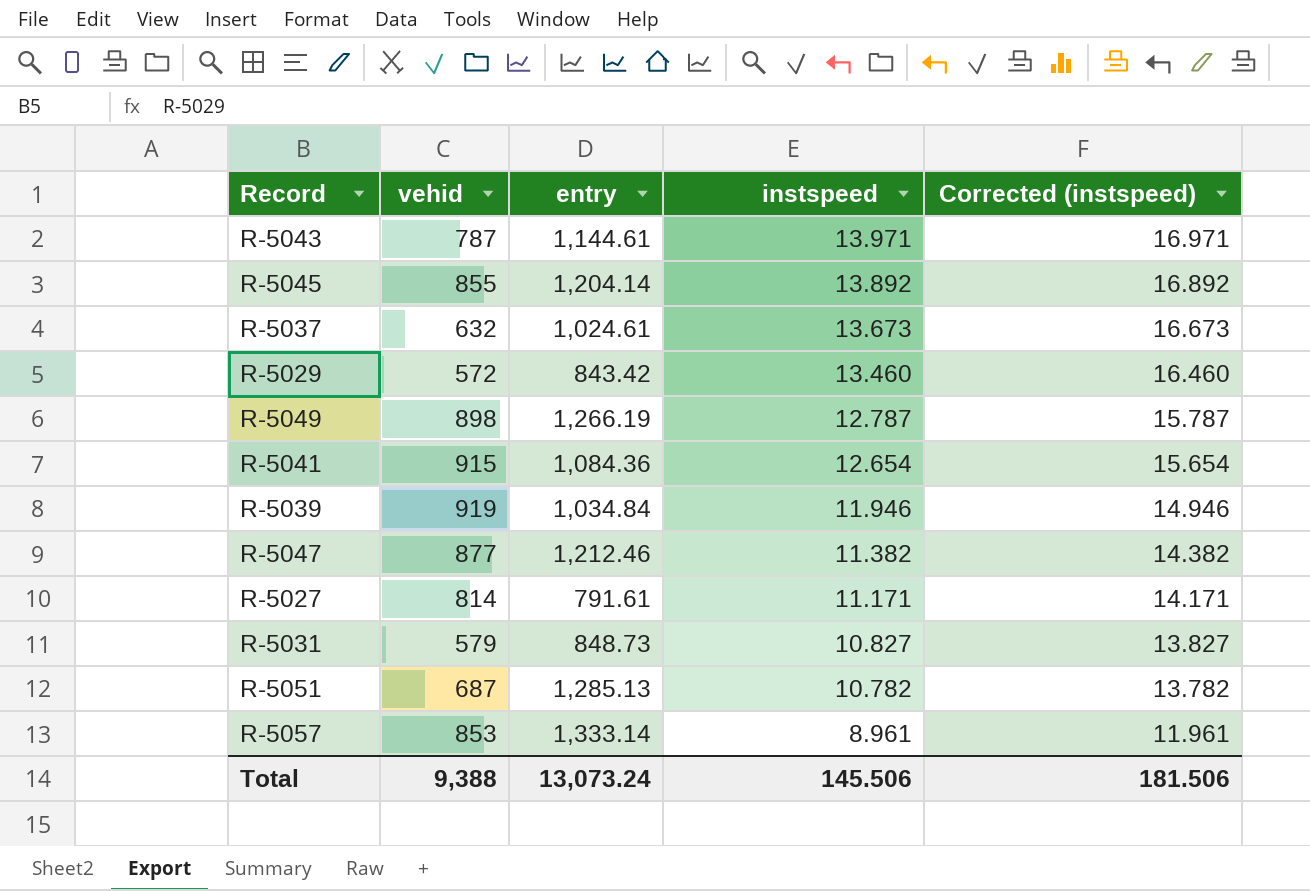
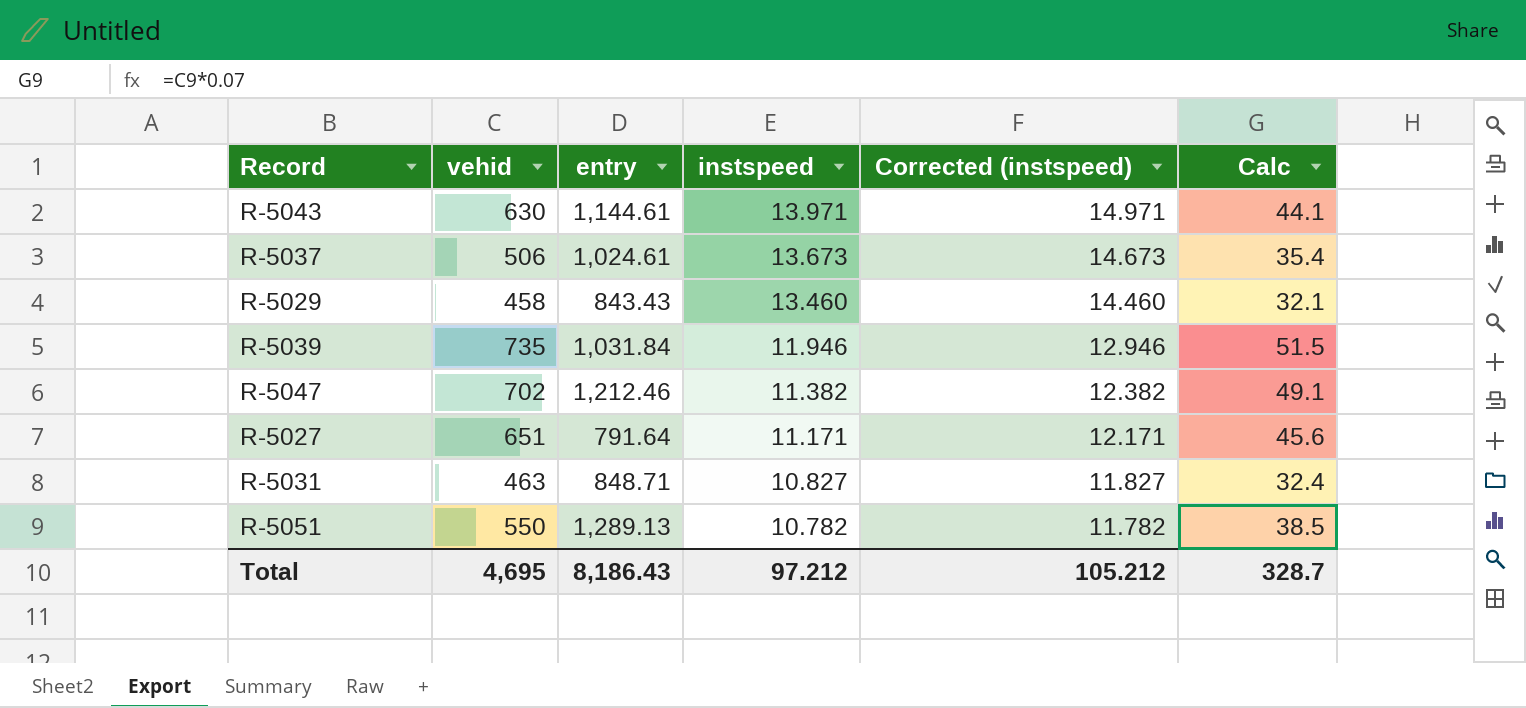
column Corrected (instspeed) | formula: [instspeed] + 3 -> [instspeed] + 1
column Calc | formula: none -> [vehid] * 0.07
row R-5045: 855 | 1,204.14 | 13.892 | 16.892 -> none
row R-5049: 898 | 1,266.19 | 12.787 | 15.787 -> none
row R-5041: 915 | 1,084.36 | 12.654 | 15.654 -> none
row R-5057: 853 | 1,333.14 | 8.961 | 11.961 -> none
R-5043 | vehid: 787 -> 630
R-5037 | vehid: 632 -> 506
R-5029 | vehid: 572 -> 458
R-5029 | entry: 843.42 -> 843.43
R-5039 | vehid: 919 -> 735
R-5039 | entry: 1,034.84 -> 1,031.84
R-5047 | vehid: 877 -> 702
R-5027 | vehid: 814 -> 651
R-5027 | entry: 791.61 -> 791.64
R-5031 | vehid: 579 -> 463
R-5031 | entry: 848.73 -> 848.71
R-5051 | vehid: 687 -> 550
R-5051 | entry: 1,285.13 -> 1,289.13
Total | vehid: 9,388 -> 4,695
Total | entry: 13,073.24 -> 8,186.43
Total | instspeed: 145.506 -> 97.212
Total | Corrected (instspeed): 181.506 -> 105.212

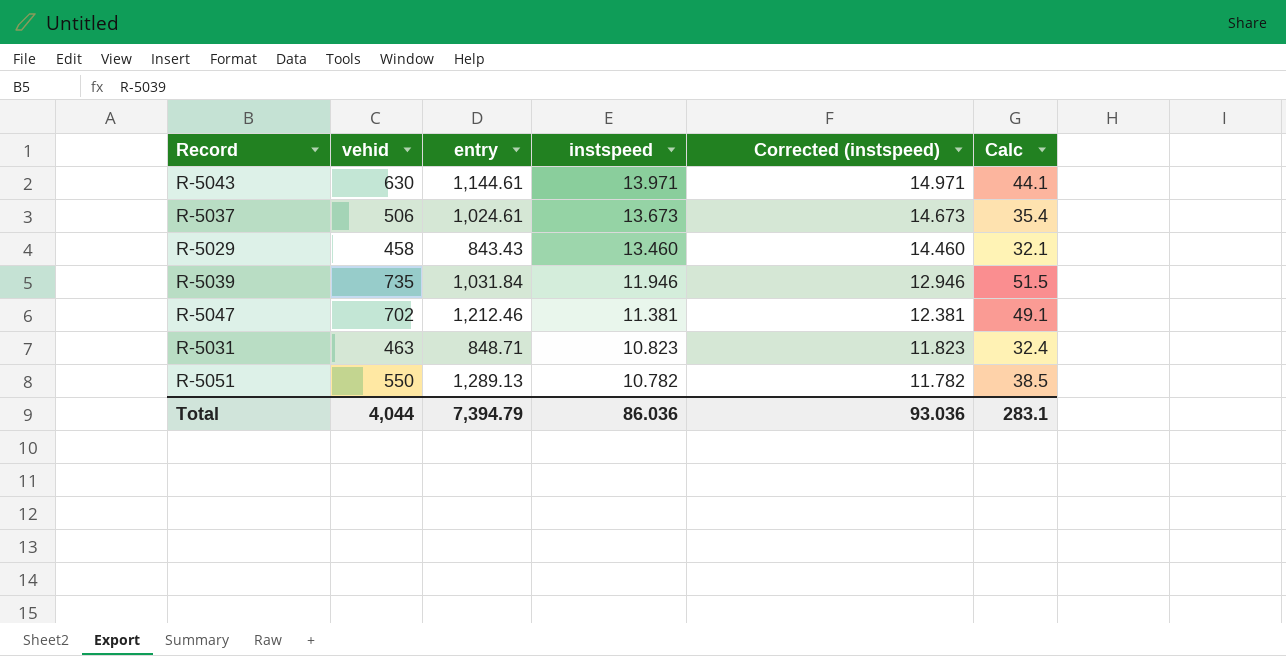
row R-5027: 651 | 791.64 | 11.171 | 12.171 | 45.6 -> none
R-5047 | instspeed: 11.382 -> 11.381
R-5047 | Corrected (instspeed): 12.382 -> 12.381
R-5031 | instspeed: 10.827 -> 10.823
R-5031 | Corrected (instspeed): 11.827 -> 11.823
Total | vehid: 4,695 -> 4,044
Total | entry: 8,186.43 -> 7,394.79
Total | instspeed: 97.212 -> 86.036
Total | Corrected (instspeed): 105.212 -> 93.036
Total | Calc: 328.7 -> 283.1

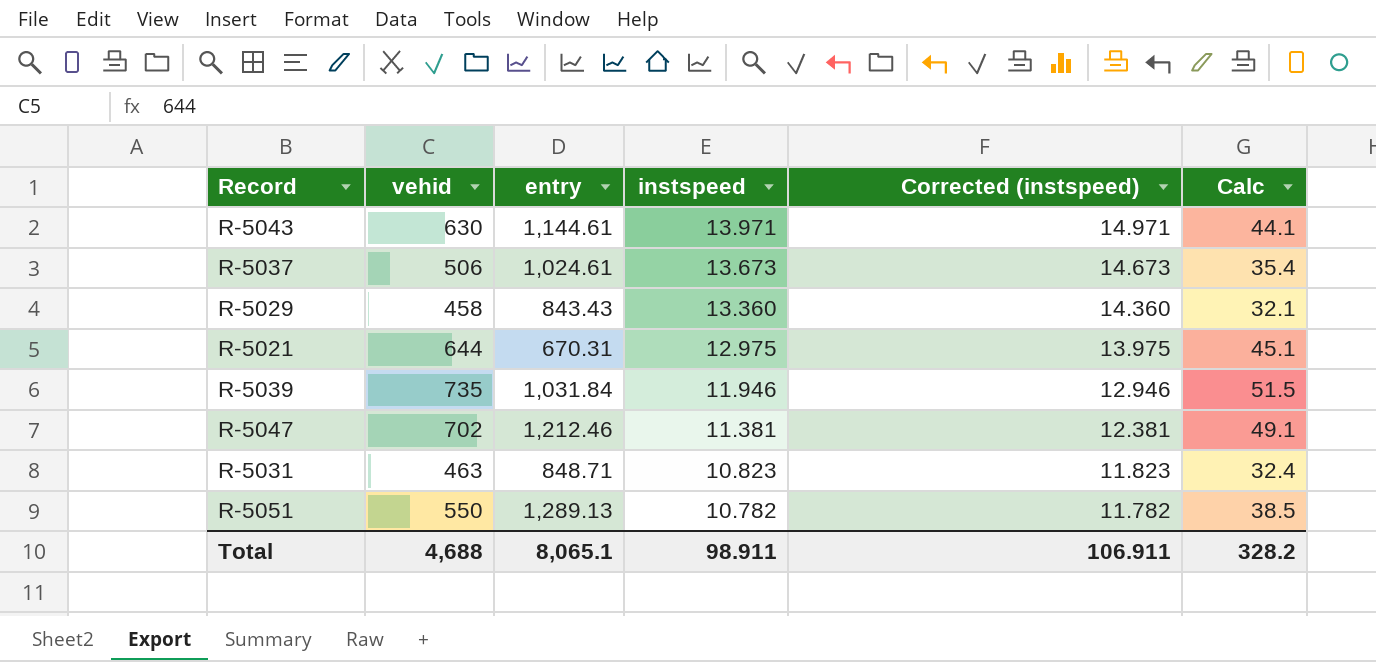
R-5029 | instspeed: 13.460 -> 13.360
R-5029 | Corrected (instspeed): 14.460 -> 14.360
row R-5021: none -> 644 | 670.31 | 12.975 | 13.975 | 45.1
Total | vehid: 4,044 -> 4,688
Total | entry: 7,394.79 -> 8,065.1
Total | instspeed: 86.036 -> 98.911
Total | Corrected (instspeed): 93.036 -> 106.911
Total | Calc: 283.1 -> 328.2

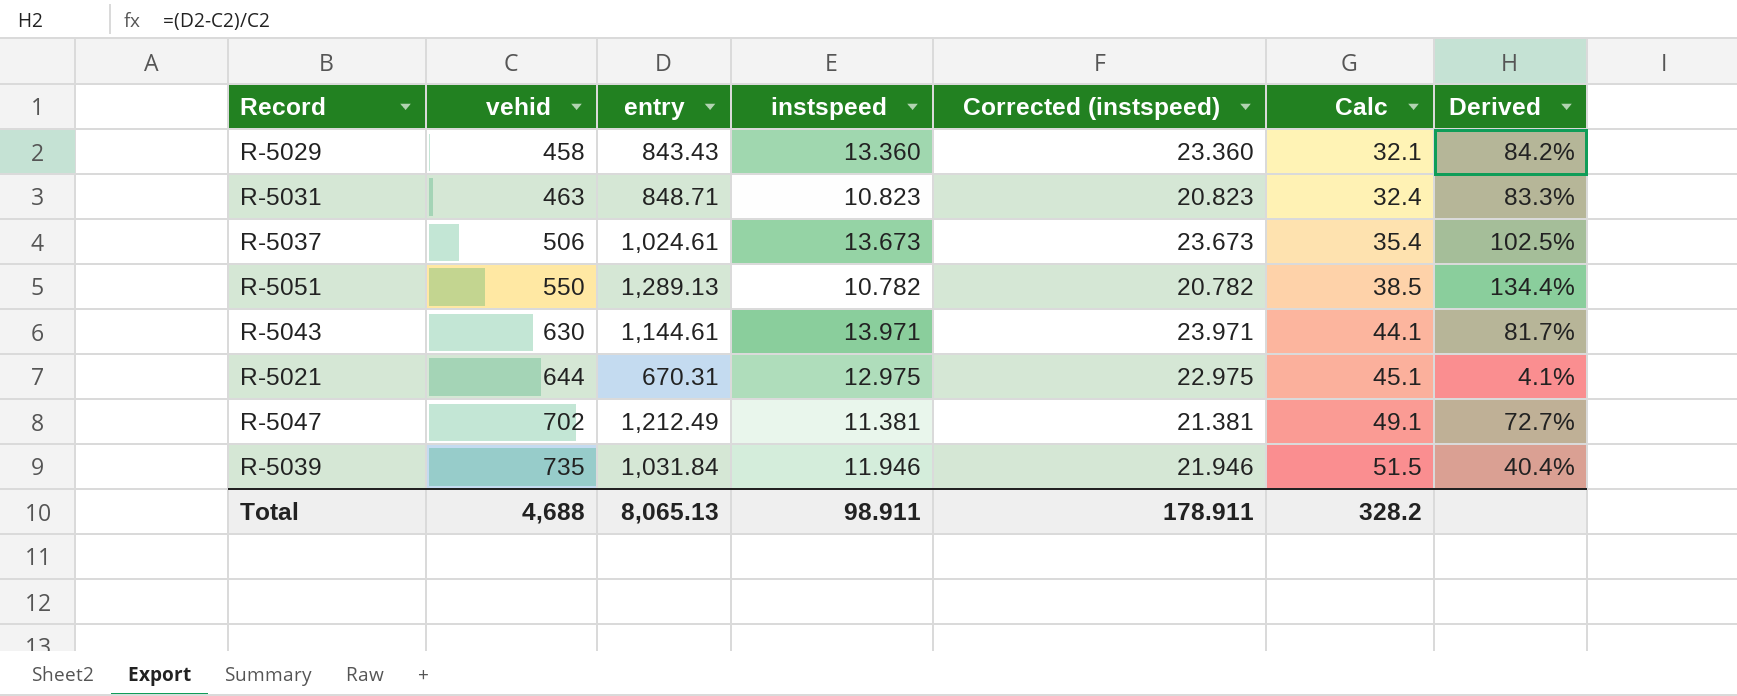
row order: instspeed descending -> vehid ascending
column Corrected (instspeed) | formula: [instspeed] + 1 -> [instspeed] + 10
column Derived | formula: none -> ([entry] - [vehid]) / [vehid]
R-5047 | entry: 1,212.46 -> 1,212.49
Total | entry: 8,065.1 -> 8,065.13
Total | Corrected (instspeed): 106.911 -> 178.911

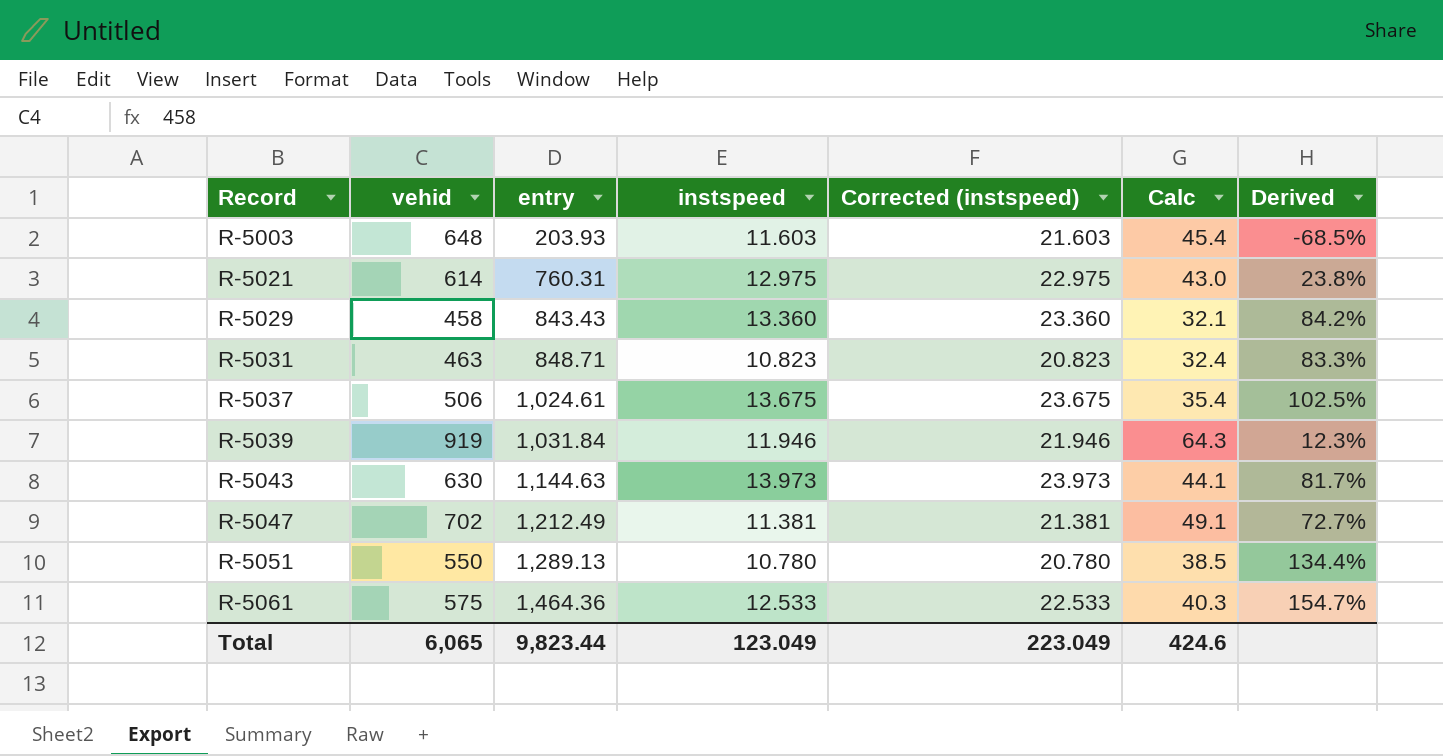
row order: vehid ascending -> Record ascending
row R-5003: none -> 648 | 203.93 | 11.603 | 21.603 | 45.4 | -68.5%
R-5021 | vehid: 644 -> 614
R-5021 | entry: 670.31 -> 760.31
R-5021 | Calc: 45.1 -> 43.0
R-5021 | Derived: 4.1% -> 23.8%
R-5037 | instspeed: 13.673 -> 13.675
R-5037 | Corrected (instspeed): 23.673 -> 23.675
R-5039 | vehid: 735 -> 919
R-5039 | Calc: 51.5 -> 64.3
R-5039 | Derived: 40.4% -> 12.3%
R-5043 | entry: 1,144.61 -> 1,144.63
R-5043 | instspeed: 13.971 -> 13.973
R-5043 | Corrected (instspeed): 23.971 -> 23.973
R-5051 | instspeed: 10.782 -> 10.780
R-5051 | Corrected (instspeed): 20.782 -> 20.780
row R-5061: none -> 575 | 1,464.36 | 12.533 | 22.533 | 40.3 | 154.7%
Total | vehid: 4,688 -> 6,065
Total | entry: 8,065.13 -> 9,823.44
Total | instspeed: 98.911 -> 123.049
Total | Corrected (instspeed): 178.911 -> 223.049
Total | Calc: 328.2 -> 424.6

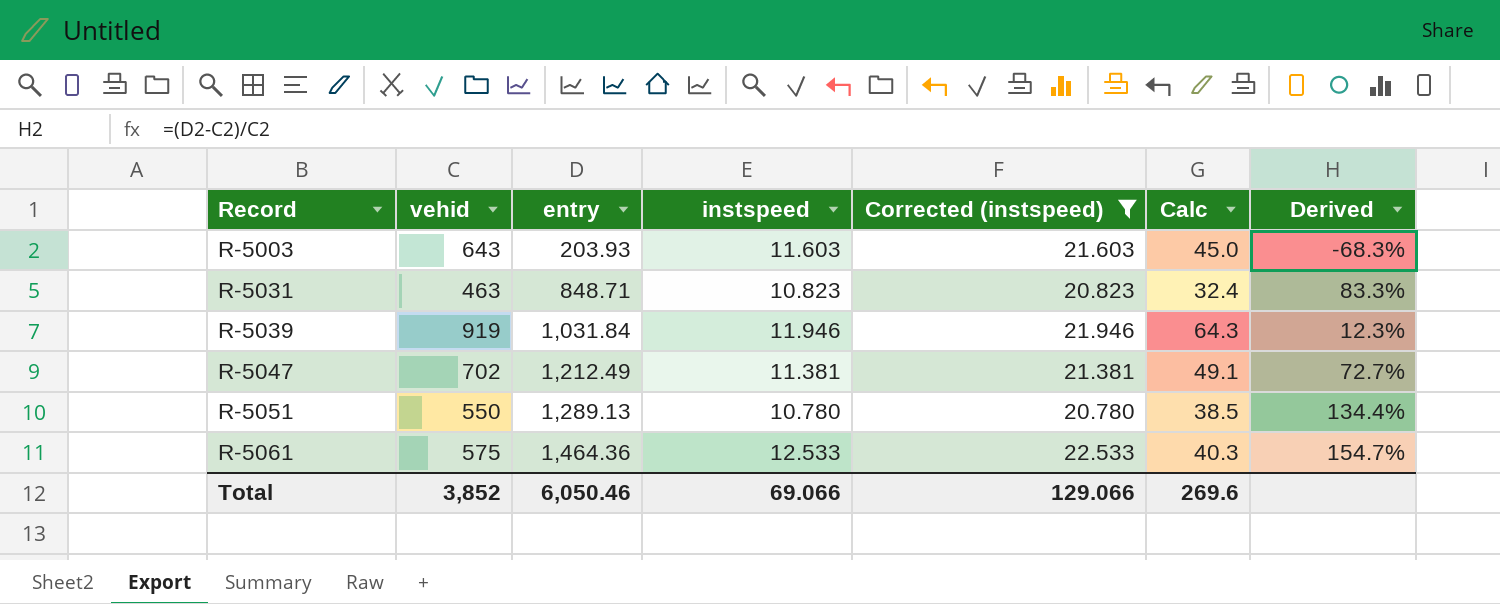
filter: none -> Corrected (instspeed) <= 22.533
R-5003 | vehid: 648 -> 643
R-5003 | Calc: 45.4 -> 45.0
R-5003 | Derived: -68.5% -> -68.3%
Total | vehid: 6,065 -> 3,852
Total | entry: 9,823.44 -> 6,050.46
Total | instspeed: 123.049 -> 69.066
Total | Corrected (instspeed): 223.049 -> 129.066
Total | Calc: 424.6 -> 269.6

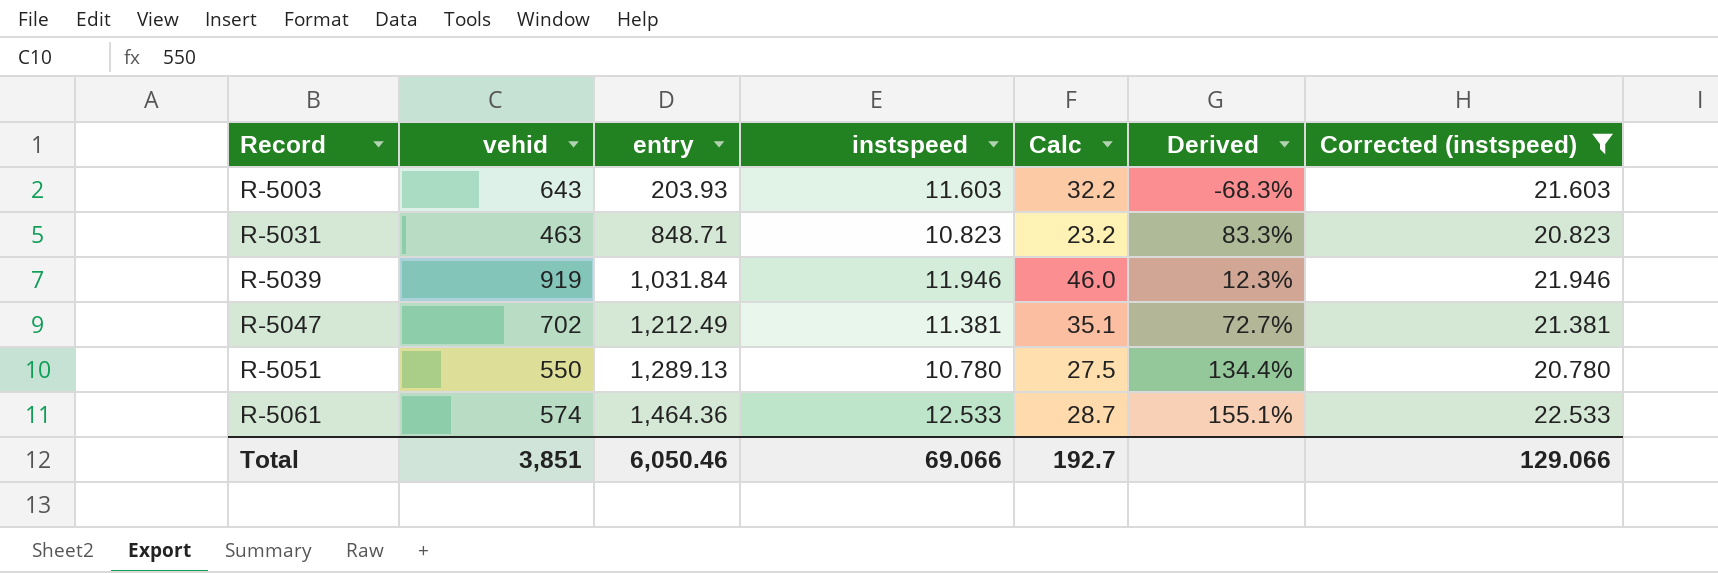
column Calc | formula: [vehid] * 0.07 -> [vehid] * 0.05
column Corrected (instspeed) | position: 5 -> 7
R-5061 | vehid: 575 -> 574
R-5061 | Derived: 154.7% -> 155.1%
Total | vehid: 3,852 -> 3,851
Total | Calc: 269.6 -> 192.7

